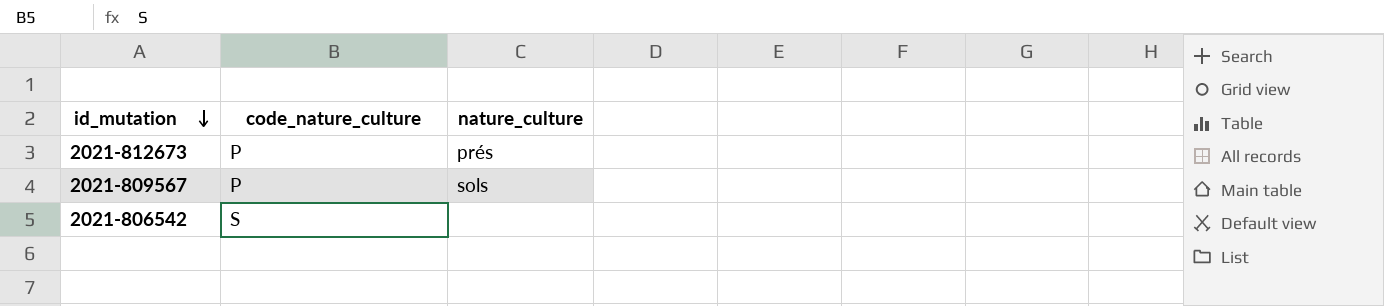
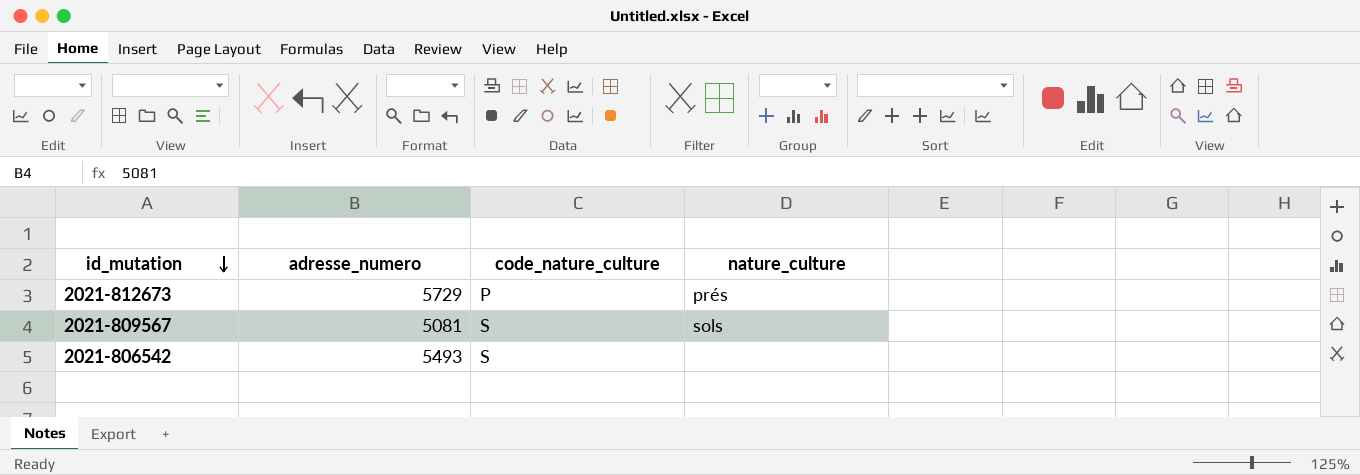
column adresse_numero | position: none -> 2
2021-809567 | code_nature_culture: P -> S

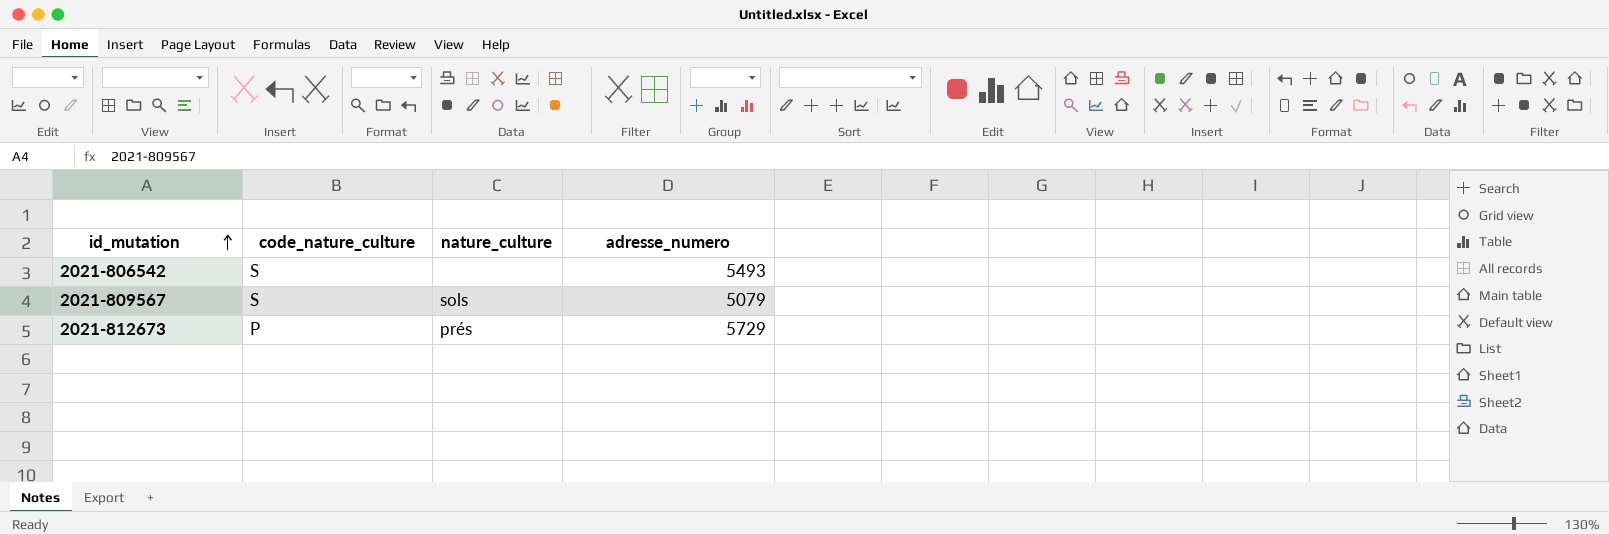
row order: id_mutation descending -> id_mutation ascending
column adresse_numero | position: 2 -> 4
2021-809567 | adresse_numero: 5081 -> 5079

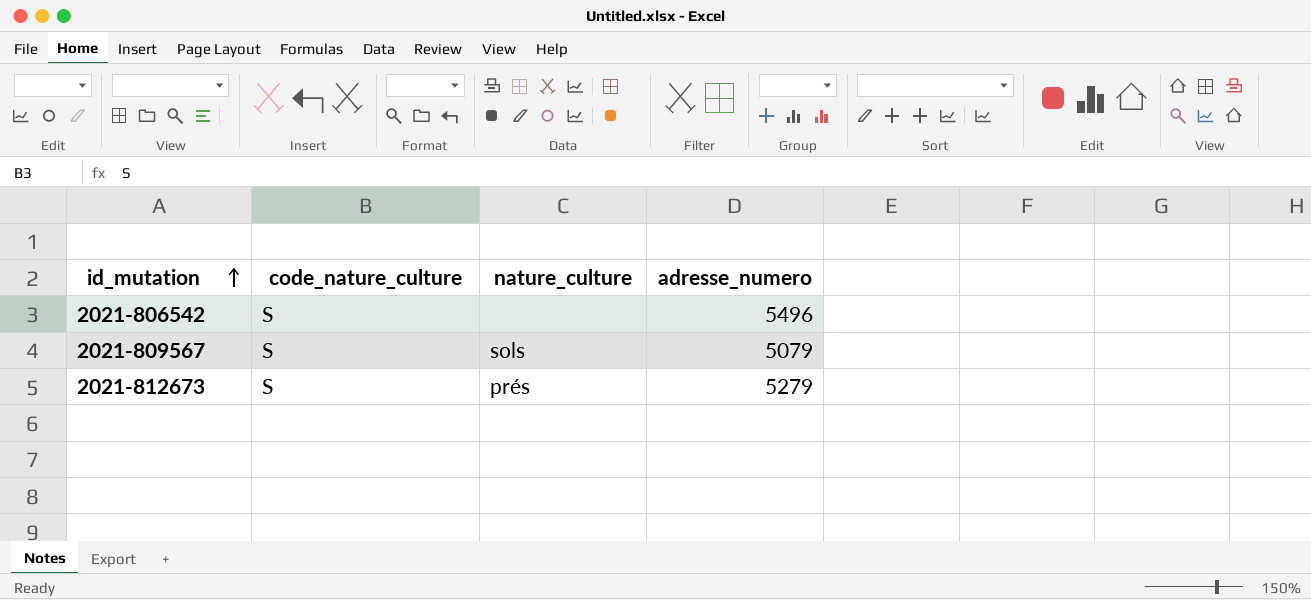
2021-806542 | adresse_numero: 5493 -> 5496
2021-812673 | code_nature_culture: P -> S
2021-812673 | adresse_numero: 5729 -> 5279

